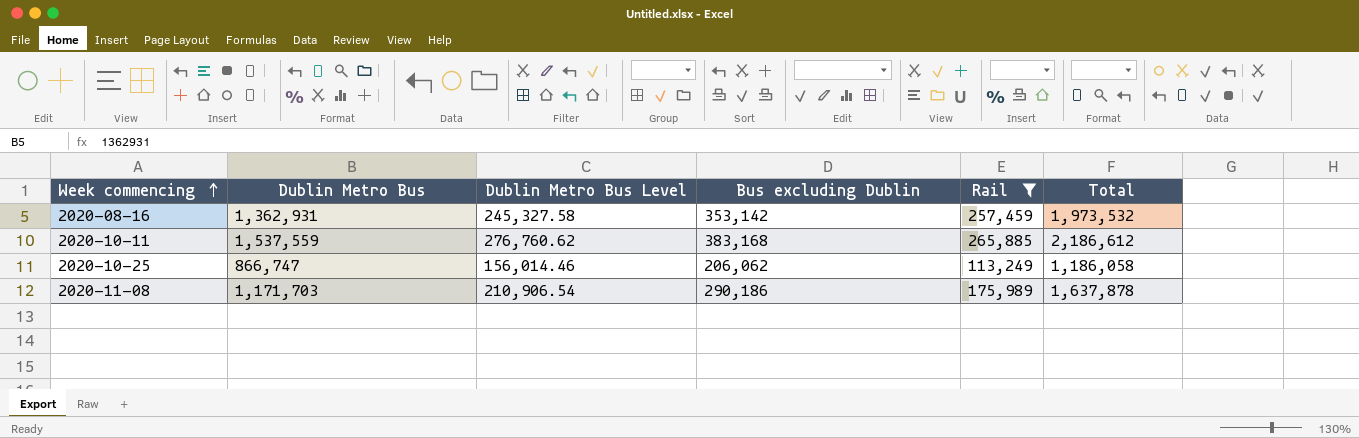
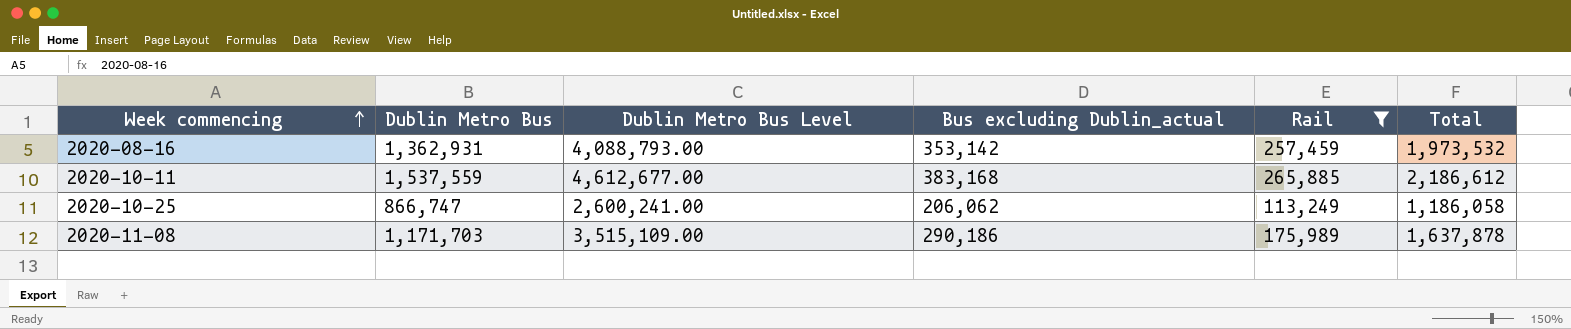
column Dublin Metro Bus Level | formula: [Dublin Metro Bus] * 0.18 -> [Dublin Metro Bus] * 3
column name: Bus excluding Dublin -> Bus excluding Dublin_actual

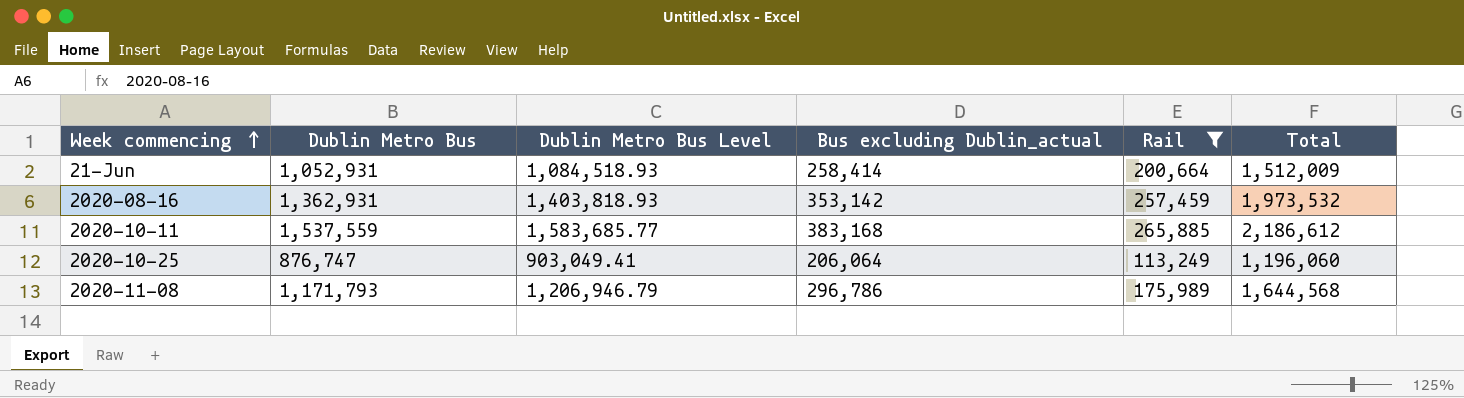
column Dublin Metro Bus Level | formula: [Dublin Metro Bus] * 3 -> [Dublin Metro Bus] * 1.03
row 21-Jun: none -> 1,052,931 | 1,084,518.93 | 258,414 | 200,664 | 1,512,009
2020-10-25 | Dublin Metro Bus: 866,747 -> 876,747
2020-10-25 | Bus excluding Dublin_actual: 206,062 -> 206,064
2020-10-25 | Total: 1,186,058 -> 1,196,060
2020-11-08 | Dublin Metro Bus: 1,171,703 -> 1,171,793
2020-11-08 | Bus excluding Dublin_actual: 290,186 -> 296,786
2020-11-08 | Total: 1,637,878 -> 1,644,568

